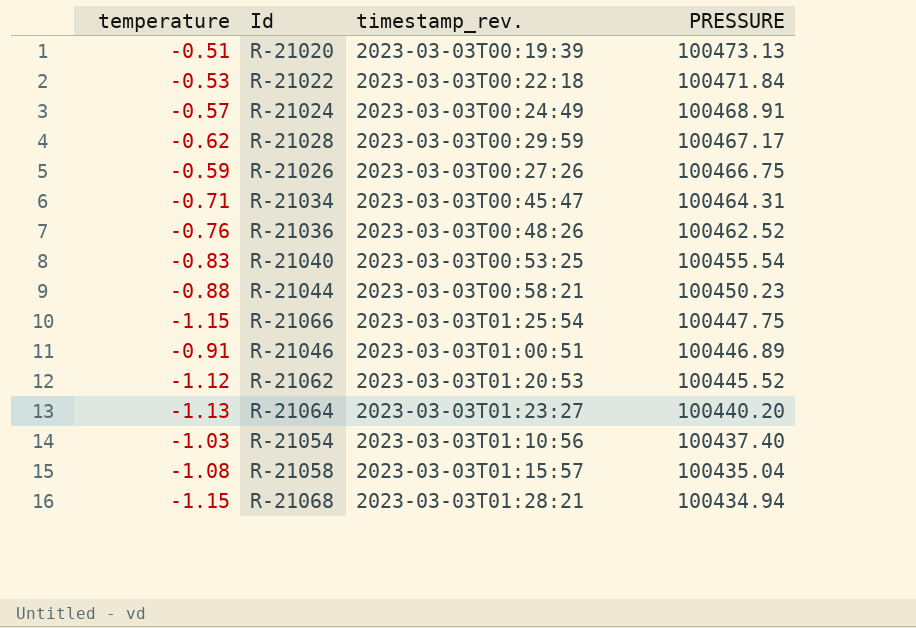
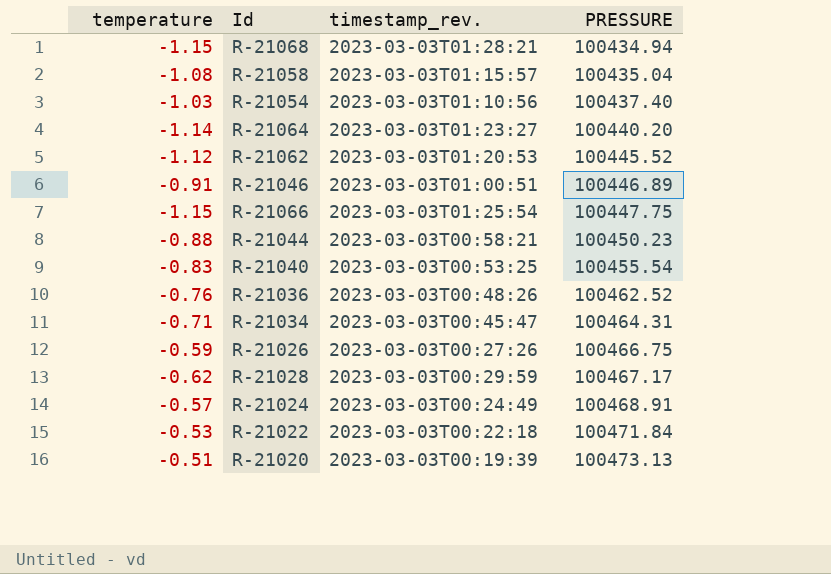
row order: PRESSURE descending -> PRESSURE ascending
R-21064 | temperature: -1.13 -> -1.14

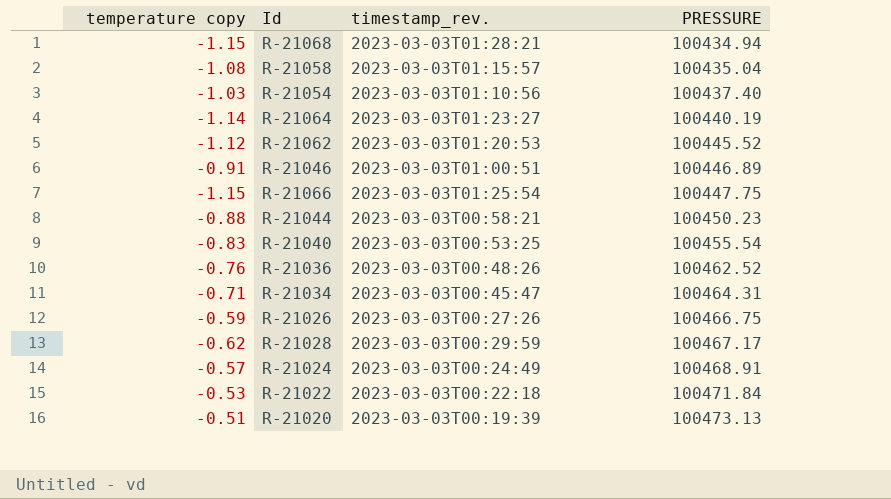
column name: temperature -> temperature copy
R-21064 | PRESSURE: 100440.20 -> 100440.19

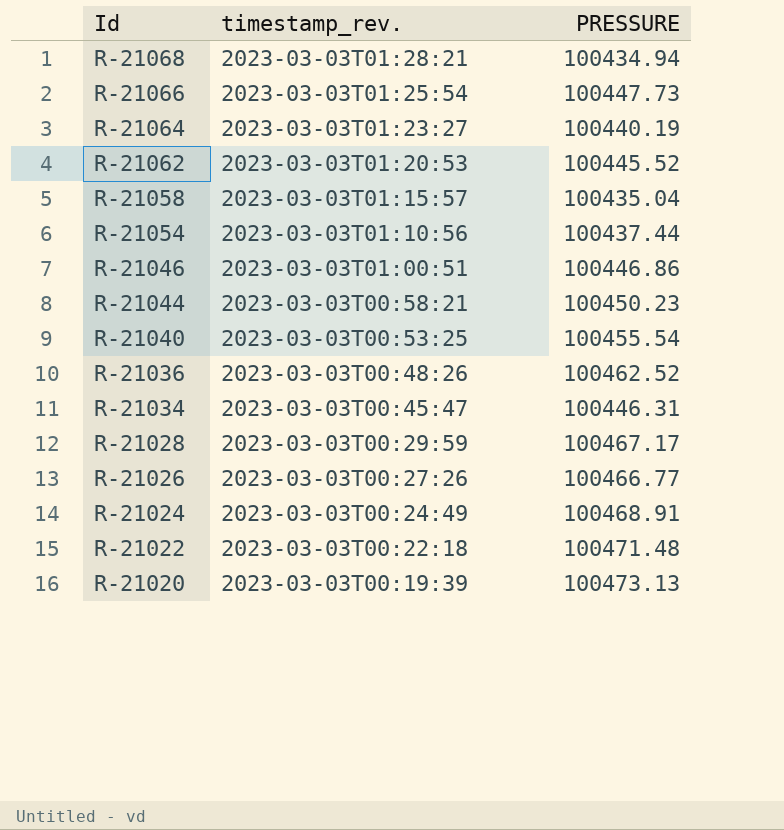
row order: PRESSURE ascending -> Id descending
column temperature copy | position: 1 -> none
R-21066 | PRESSURE: 100447.75 -> 100447.73
R-21054 | PRESSURE: 100437.40 -> 100437.44
R-21046 | PRESSURE: 100446.89 -> 100446.86
R-21034 | PRESSURE: 100464.31 -> 100446.31
R-21026 | PRESSURE: 100466.75 -> 100466.77
R-21022 | PRESSURE: 100471.84 -> 100471.48

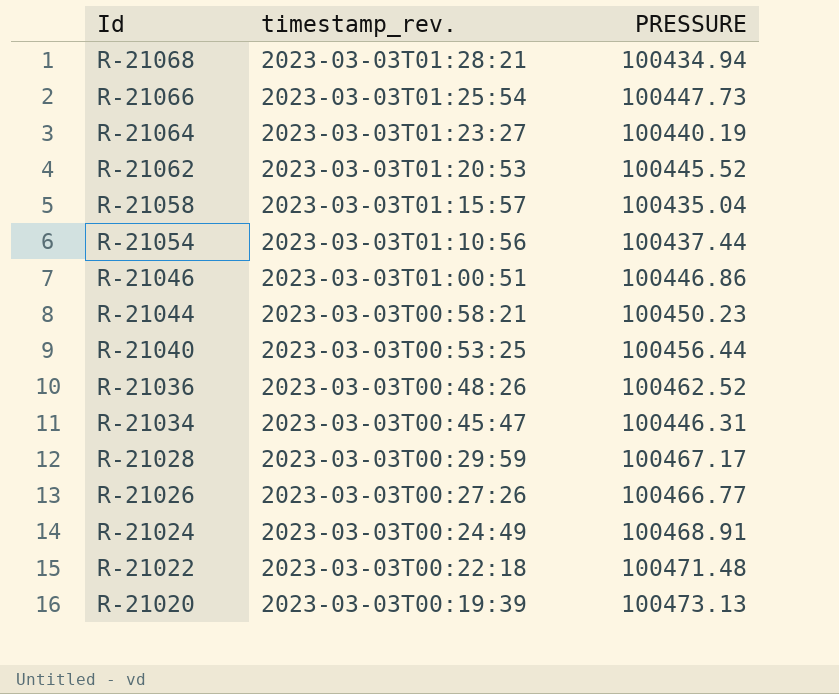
R-21040 | PRESSURE: 100455.54 -> 100456.44

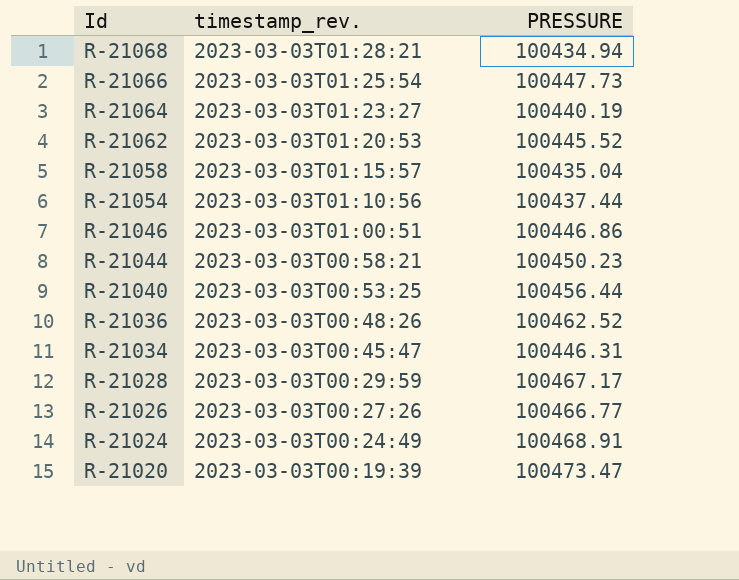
row R-21022: 2023-03-03T00:22:18 | 100471.48 -> none
R-21020 | PRESSURE: 100473.13 -> 100473.47

